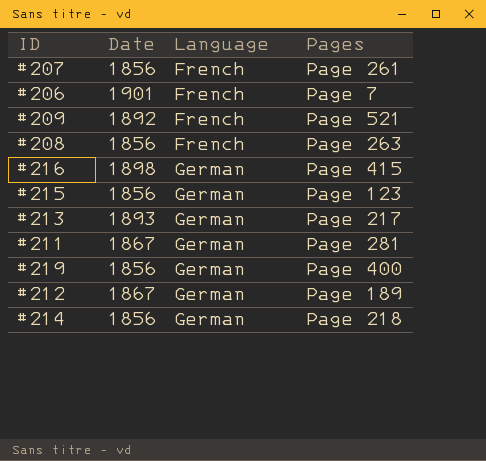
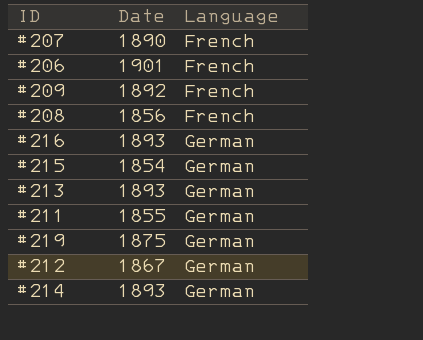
column Pages | position: 4 -> none
#207 | Date: 1856 -> 1890
#216 | Date: 1898 -> 1893
#215 | Date: 1856 -> 1854
#211 | Date: 1867 -> 1855
#219 | Date: 1856 -> 1875
#214 | Date: 1856 -> 1893

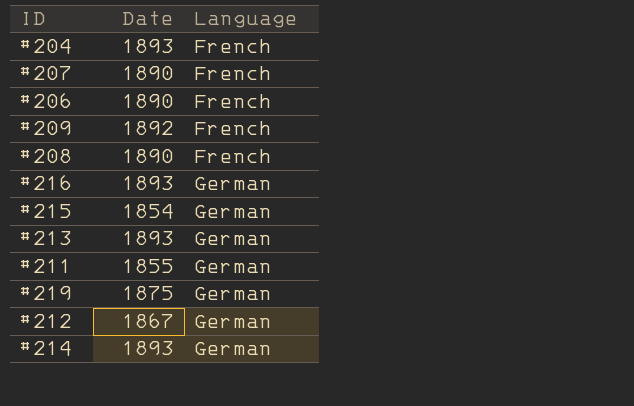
row #204: none -> 1893 | French
#206 | Date: 1901 -> 1890
#208 | Date: 1856 -> 1890

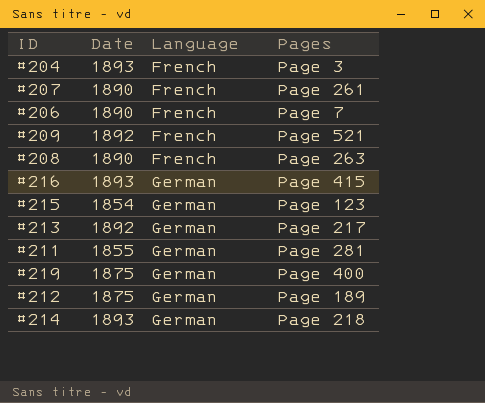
column Pages | position: none -> 4
#213 | Date: 1893 -> 1892
#212 | Date: 1867 -> 1875

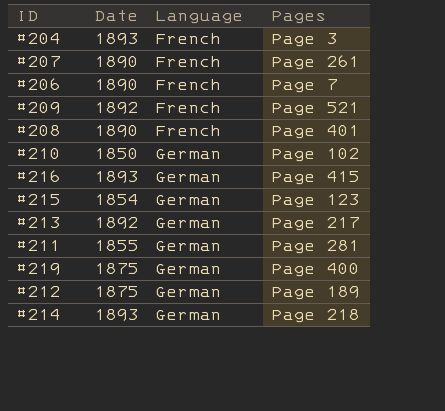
#208 | Pages: Page 263 -> Page 401
row #210: none -> 1850 | German | Page 102

